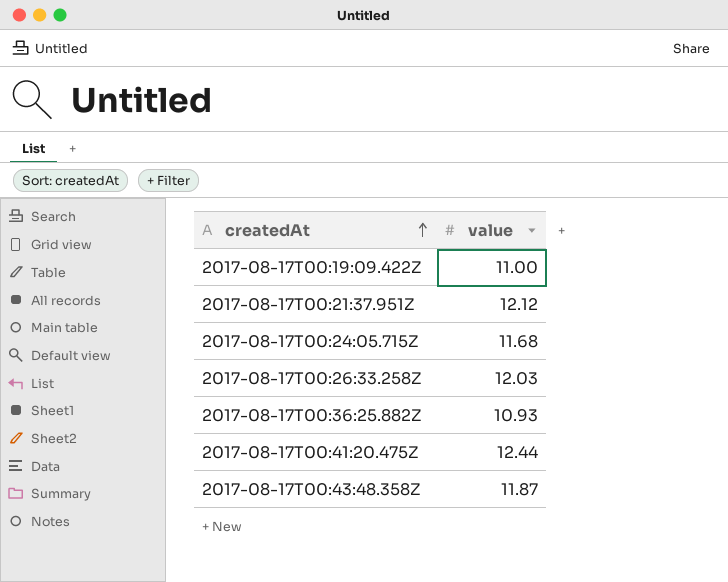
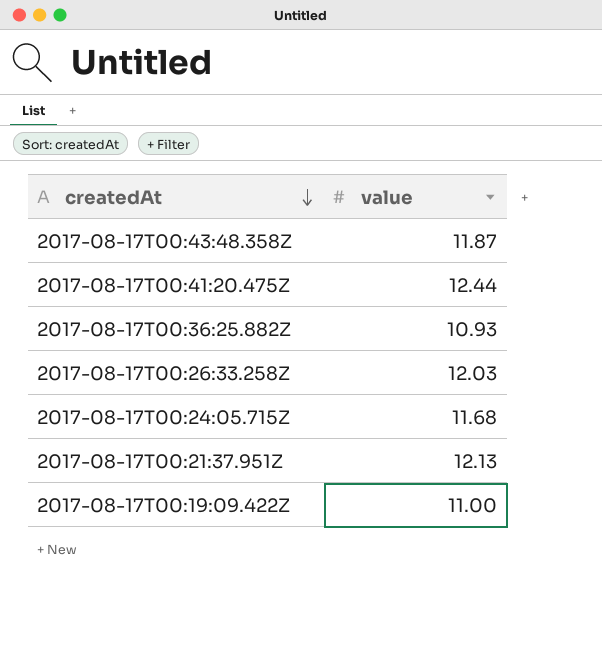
row order: createdAt ascending -> createdAt descending
2017-08-17T00:21:37.951Z | value: 12.12 -> 12.13

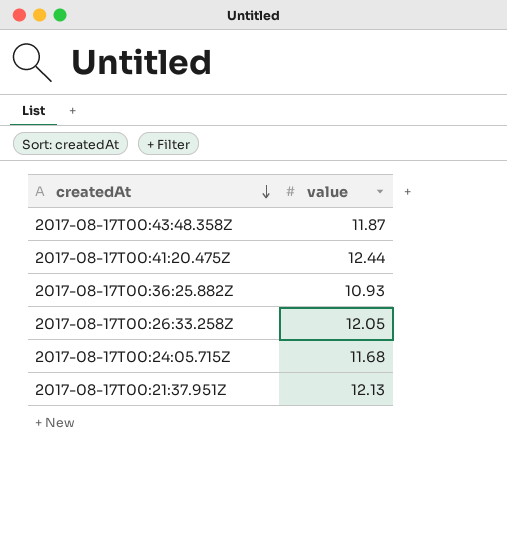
row 2017-08-17T00:19:09.422Z: 11.00 -> none
2017-08-17T00:26:33.258Z | value: 12.03 -> 12.05

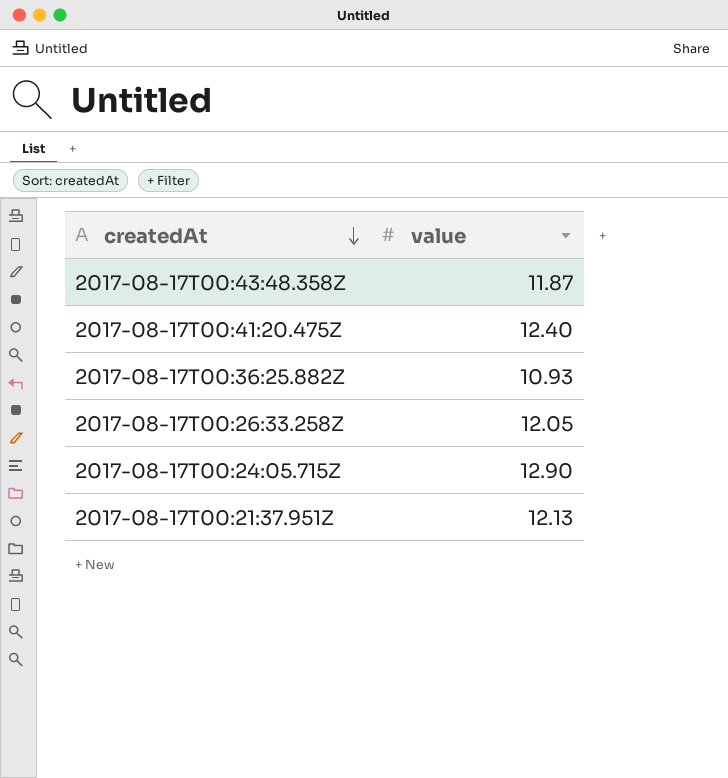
2017-08-17T00:41:20.475Z | value: 12.44 -> 12.40
2017-08-17T00:24:05.715Z | value: 11.68 -> 12.90

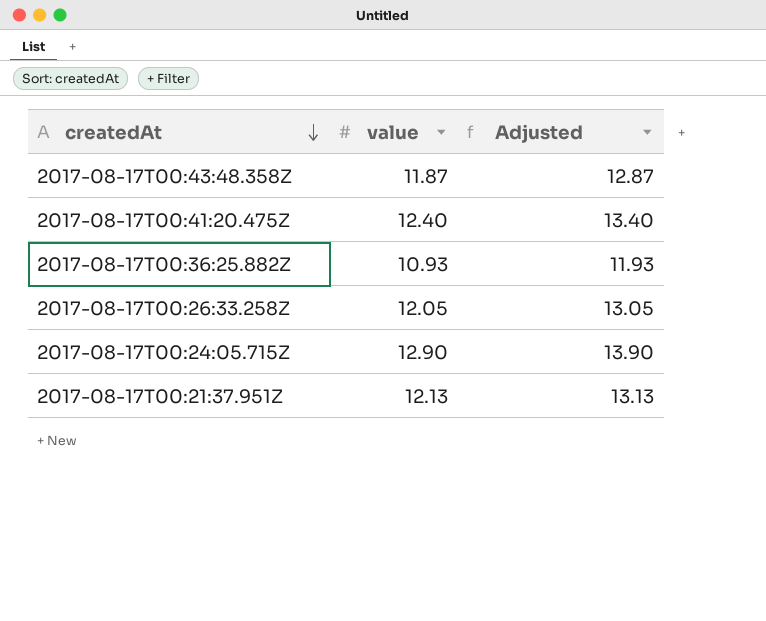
column Adjusted | formula: none -> [value] + 1

